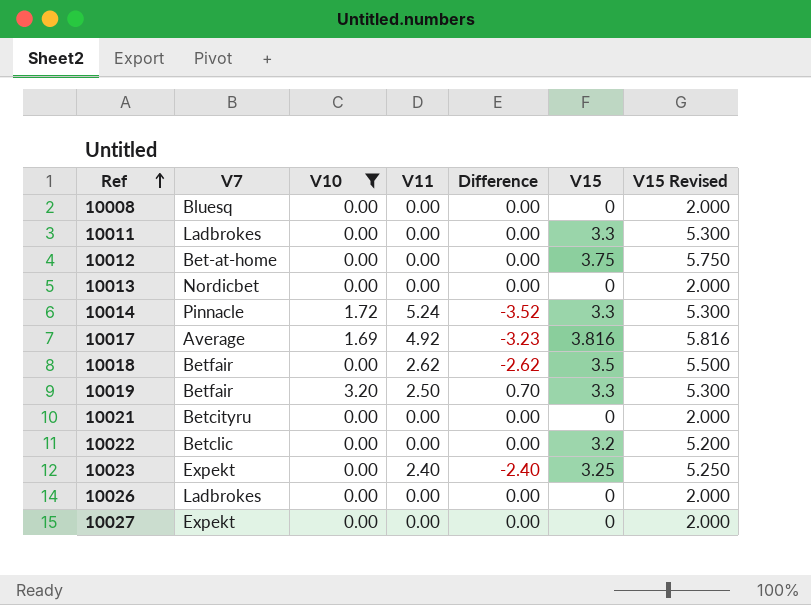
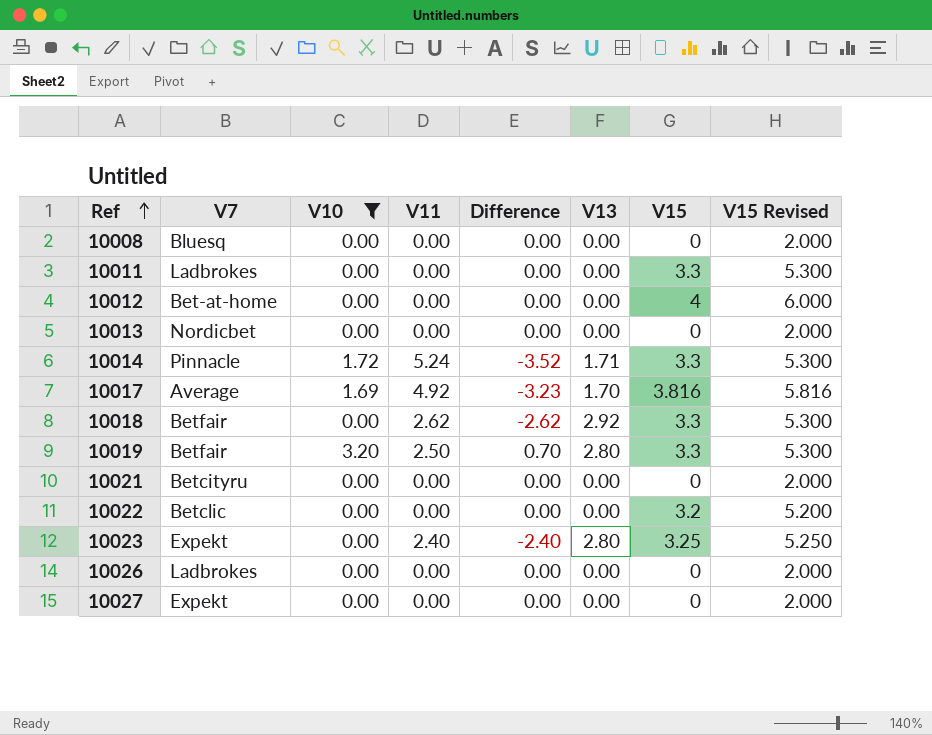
column V13 | position: none -> 6
10012 | V15: 3.75 -> 4
10012 | V15 Revised: 5.750 -> 6.000
10018 | V15: 3.5 -> 3.3
10018 | V15 Revised: 5.500 -> 5.300

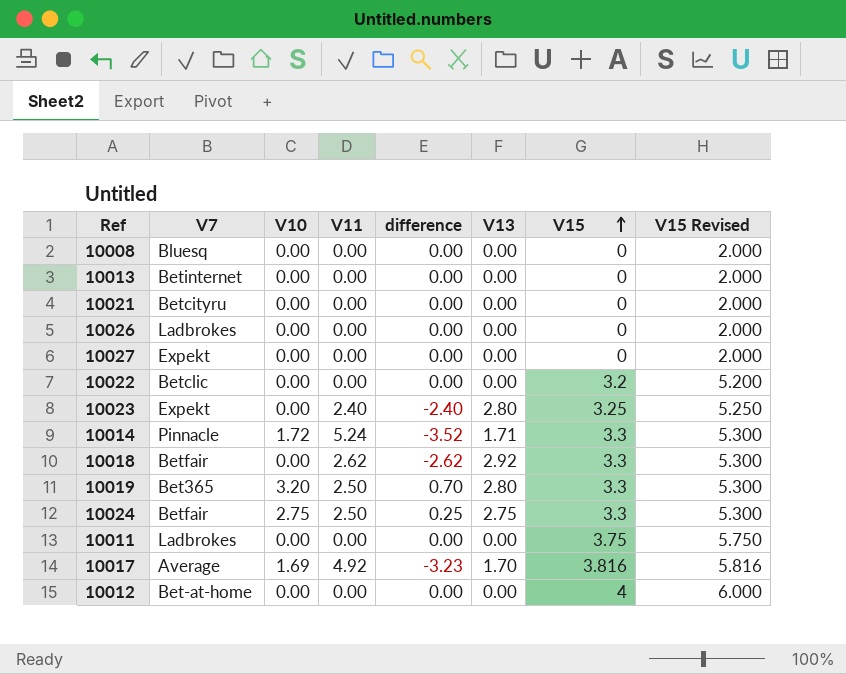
filter: V10 != 2.75 -> none
row order: Ref ascending -> V15 ascending
column name: Difference -> difference
10013 | V7: Nordicbet -> Betinternet
10019 | V7: Betfair -> Bet365
10011 | V15: 3.3 -> 3.75
10011 | V15 Revised: 5.300 -> 5.750

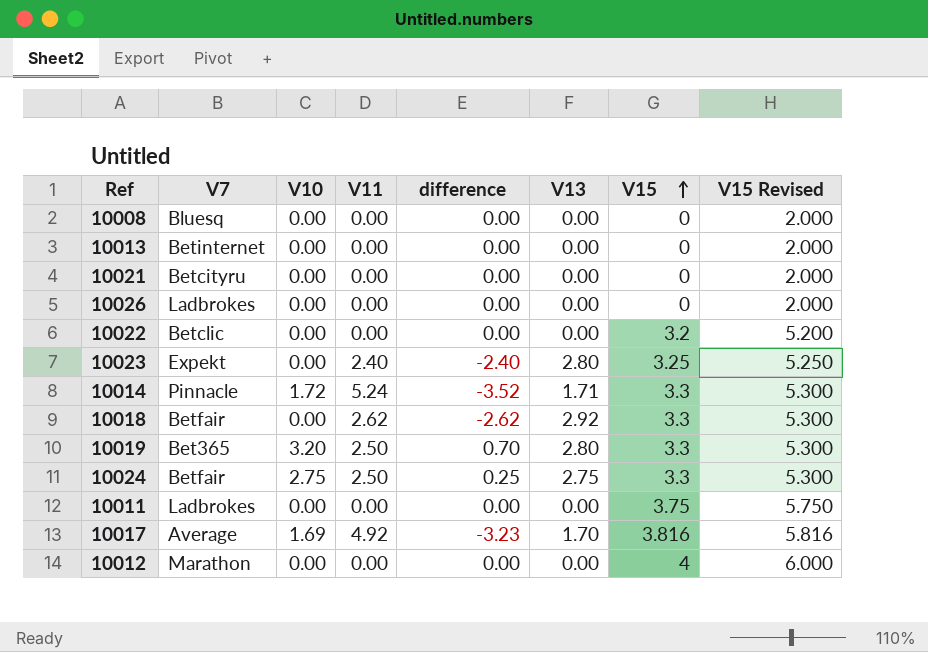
row 10027: Expekt | 0.00 | 0.00 | 0.00 | 0.00 | 0 | 2.000 -> none
10012 | V7: Bet-at-home -> Marathon

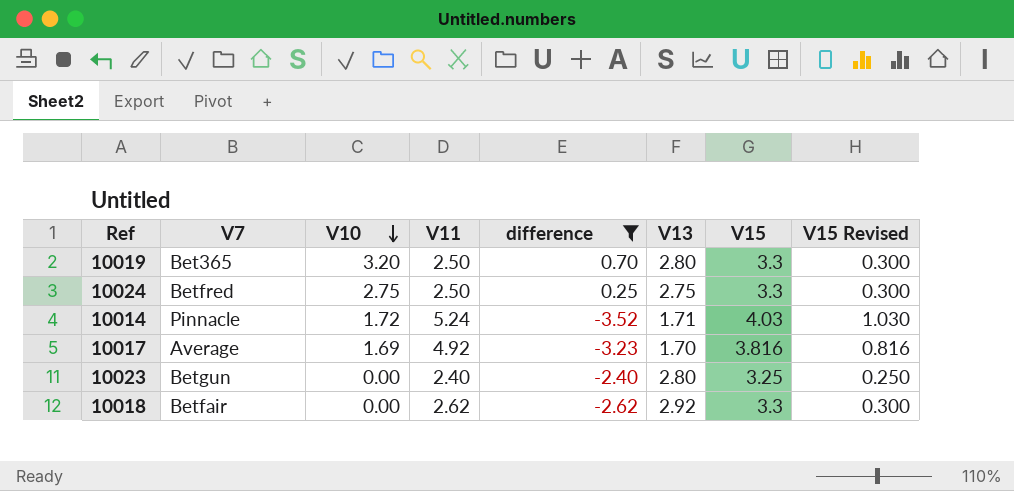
filter: none -> difference != 0.00
row order: V15 ascending -> V10 descending
column V15 Revised | formula: [V15] + 2 -> [V15] - 3
10024 | V7: Betfair -> Betfred
10014 | V15: 3.3 -> 4.03
10023 | V7: Expekt -> Betgun

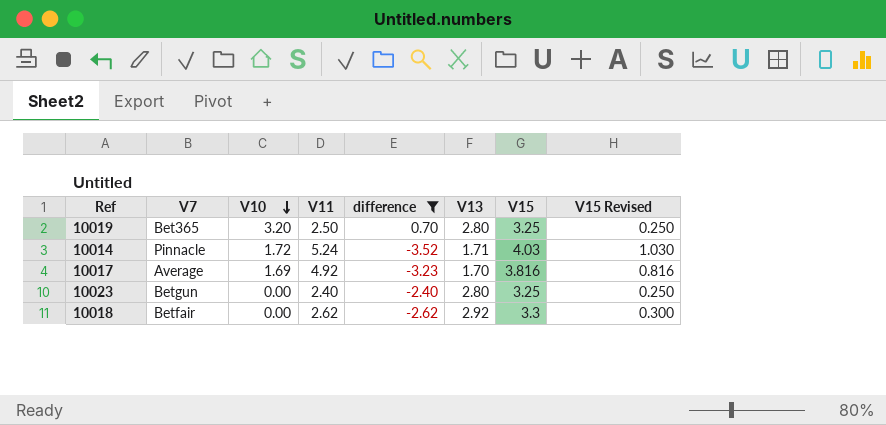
row 10024: Betfred | 2.75 | 2.50 | 0.25 | 2.75 | 3.3 | 0.300 -> none
10019 | V15: 3.3 -> 3.25
10019 | V15 Revised: 0.300 -> 0.250

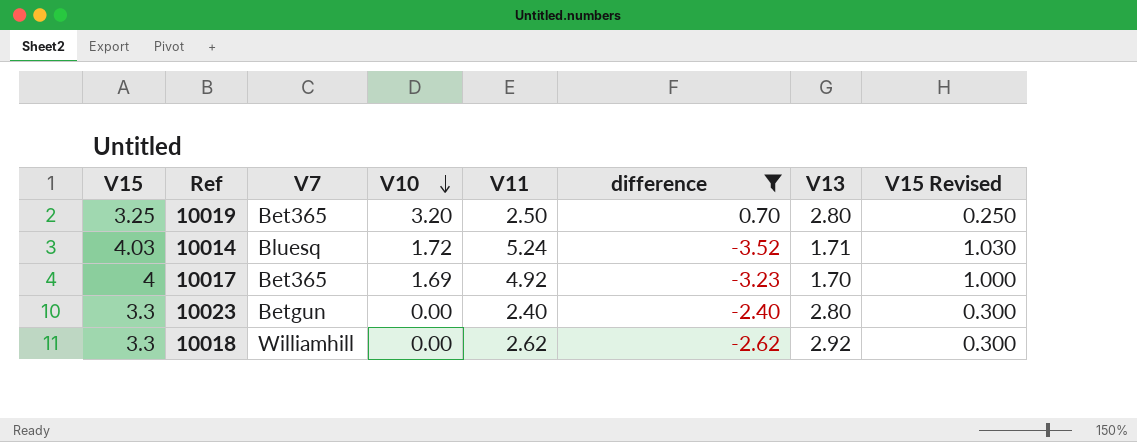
column V15 | position: 7 -> 1
10014 | V7: Pinnacle -> Bluesq
10017 | V15: 3.816 -> 4
10017 | V7: Average -> Bet365
10017 | V15 Revised: 0.816 -> 1.000
10023 | V15: 3.25 -> 3.3
10023 | V15 Revised: 0.250 -> 0.300
10018 | V7: Betfair -> Williamhill

